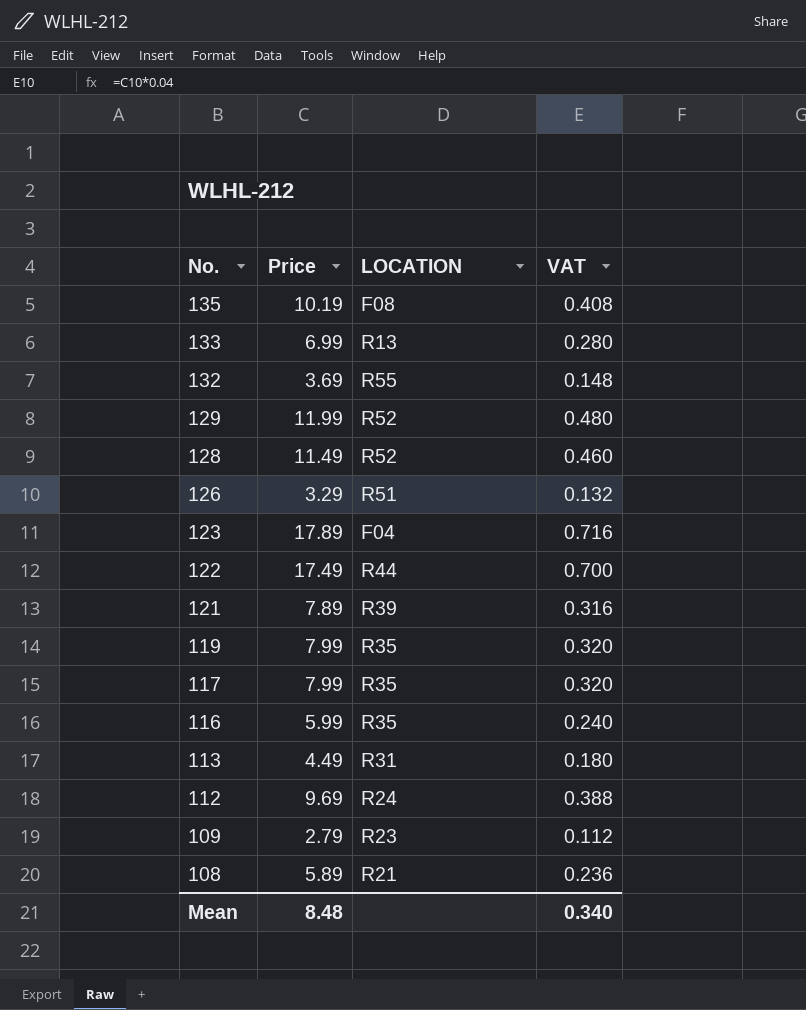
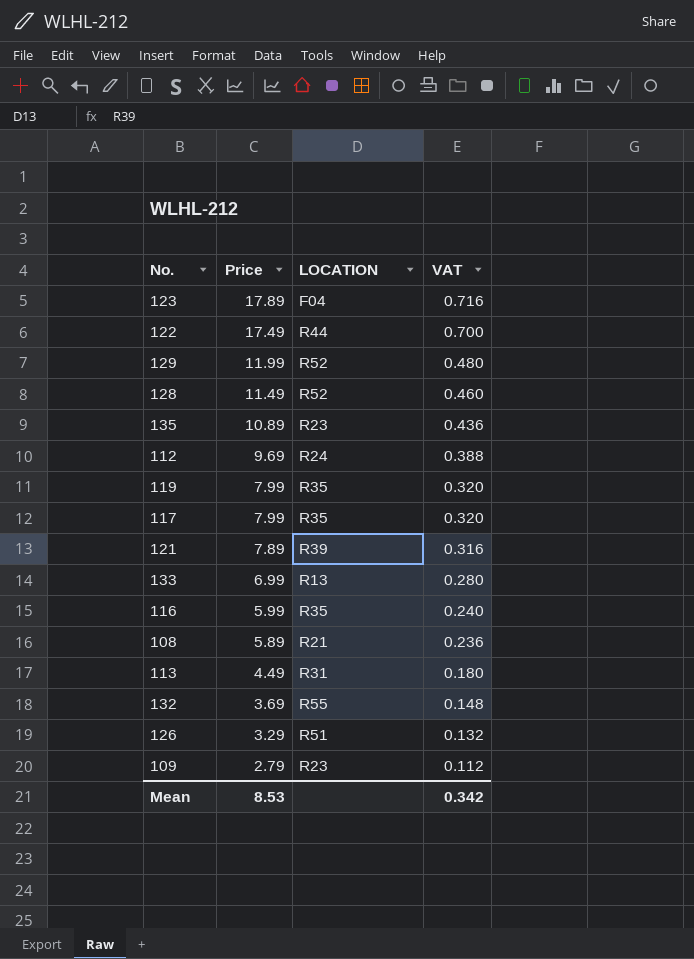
row order: No. descending -> Price descending
135 | Price: 10.19 -> 10.89
135 | LOCATION: F08 -> R23
135 | VAT: 0.408 -> 0.436
Mean | Price: 8.48 -> 8.53
Mean | VAT: 0.340 -> 0.342

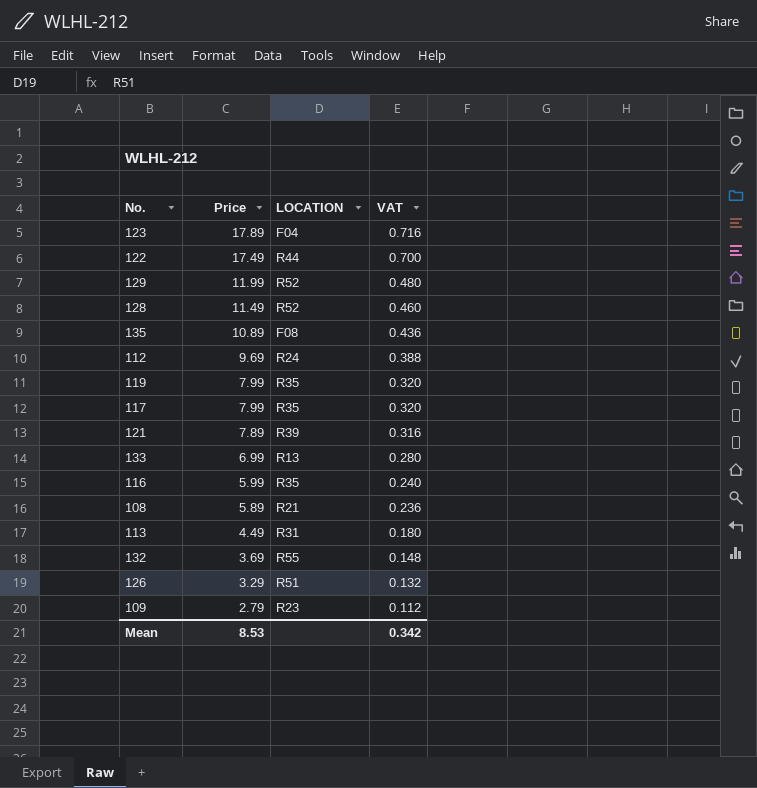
135 | LOCATION: R23 -> F08

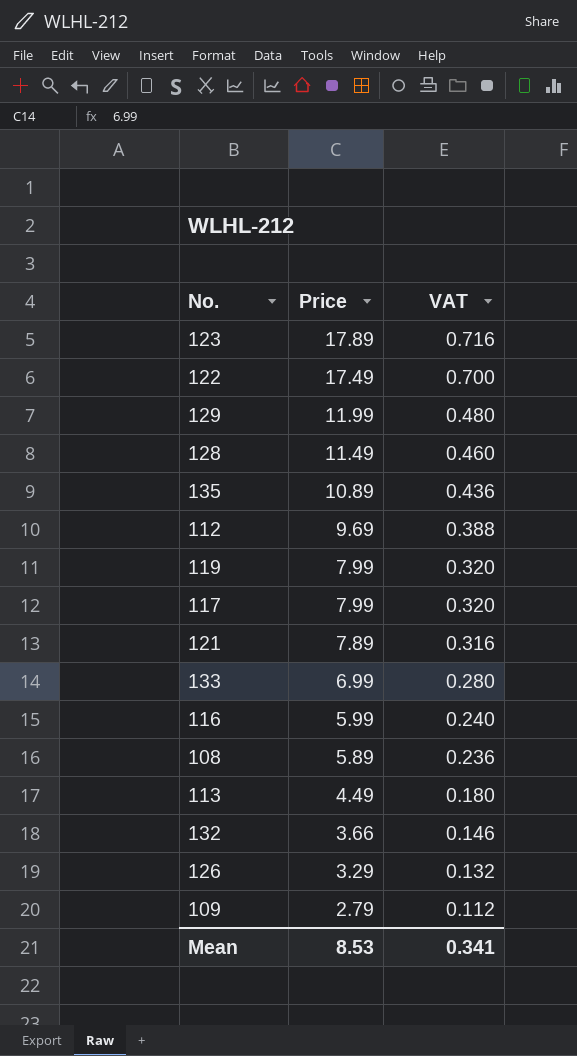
column LOCATION | position: 3 -> none
132 | Price: 3.69 -> 3.66
132 | VAT: 0.148 -> 0.146
Mean | VAT: 0.342 -> 0.341

